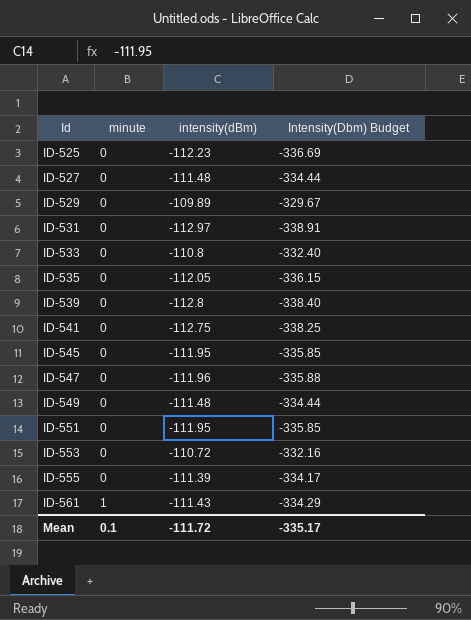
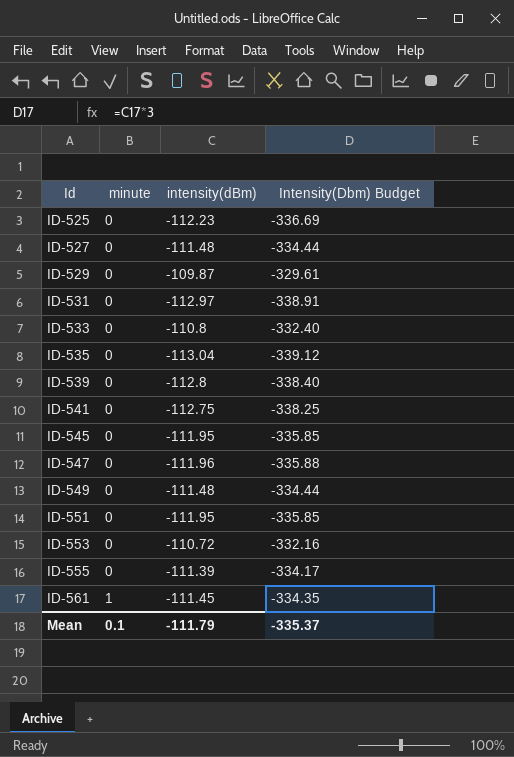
ID-529 | intensity(dBm): -109.89 -> -109.87
ID-529 | Intensity(Dbm) Budget: -329.67 -> -329.61
ID-535 | intensity(dBm): -112.05 -> -113.04
ID-535 | Intensity(Dbm) Budget: -336.15 -> -339.12
ID-561 | intensity(dBm): -111.43 -> -111.45
ID-561 | Intensity(Dbm) Budget: -334.29 -> -334.35
Mean | intensity(dBm): -111.72 -> -111.79
Mean | Intensity(Dbm) Budget: -335.17 -> -335.37

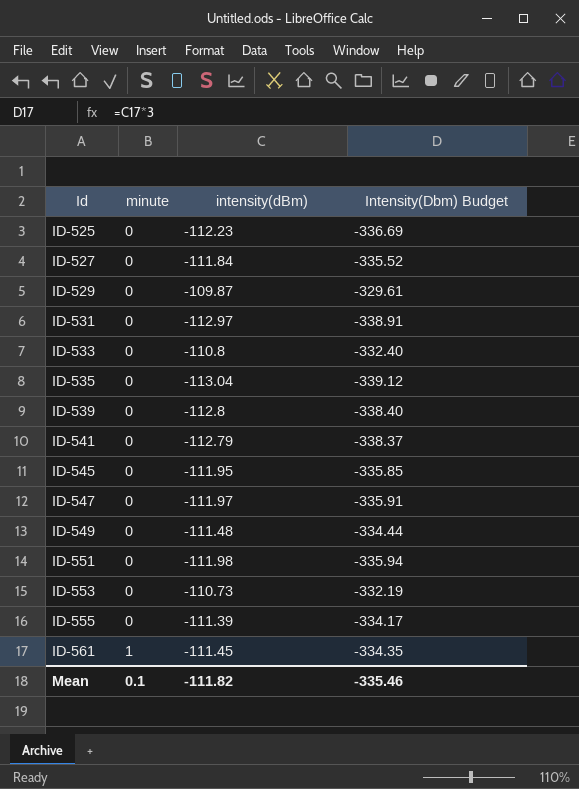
ID-527 | intensity(dBm): -111.48 -> -111.84
ID-527 | Intensity(Dbm) Budget: -334.44 -> -335.52
ID-541 | intensity(dBm): -112.75 -> -112.79
ID-541 | Intensity(Dbm) Budget: -338.25 -> -338.37
ID-547 | intensity(dBm): -111.96 -> -111.97
ID-547 | Intensity(Dbm) Budget: -335.88 -> -335.91
ID-551 | intensity(dBm): -111.95 -> -111.98
ID-551 | Intensity(Dbm) Budget: -335.85 -> -335.94
ID-553 | intensity(dBm): -110.72 -> -110.73
ID-553 | Intensity(Dbm) Budget: -332.16 -> -332.19
Mean | intensity(dBm): -111.79 -> -111.82
Mean | Intensity(Dbm) Budget: -335.37 -> -335.46

